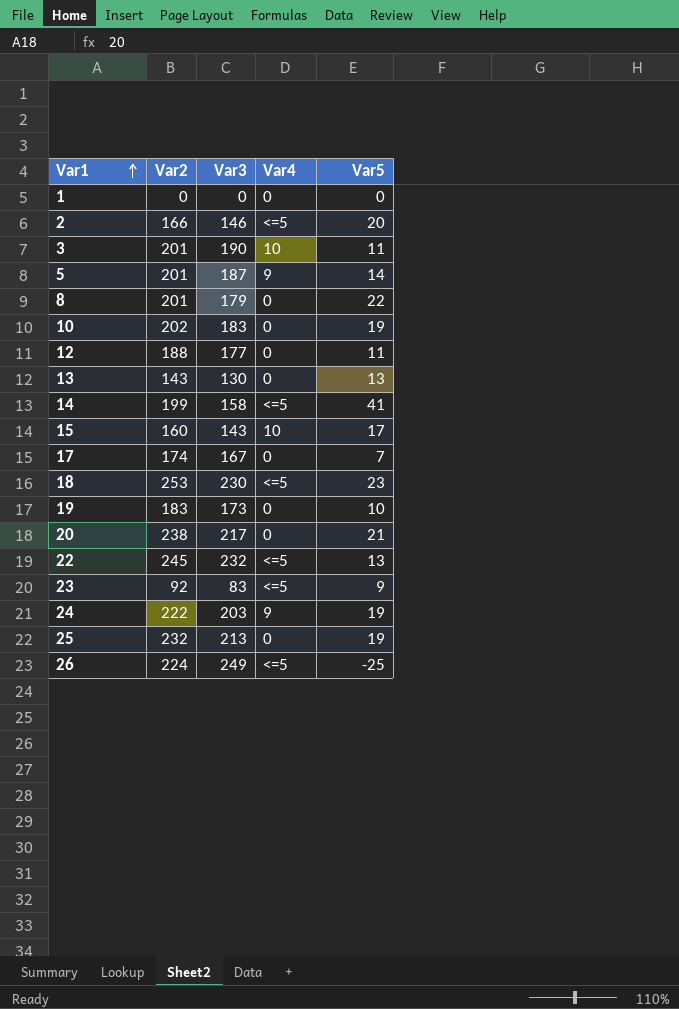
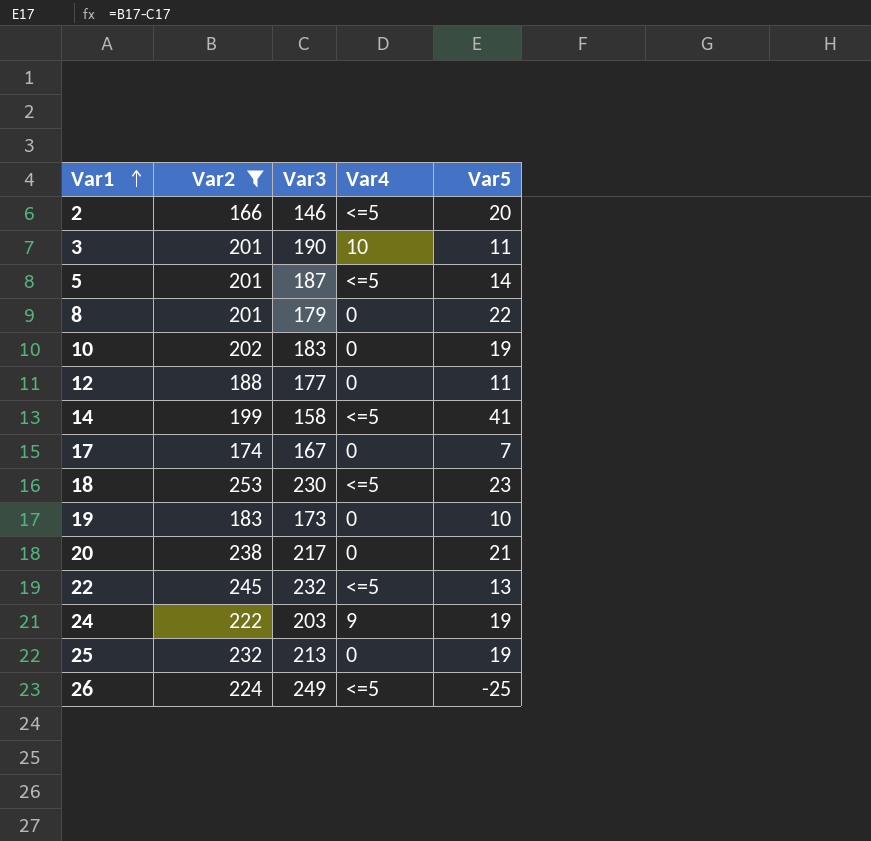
filter: none -> Var2 >= 166
5 | Var4: 9 -> <=5

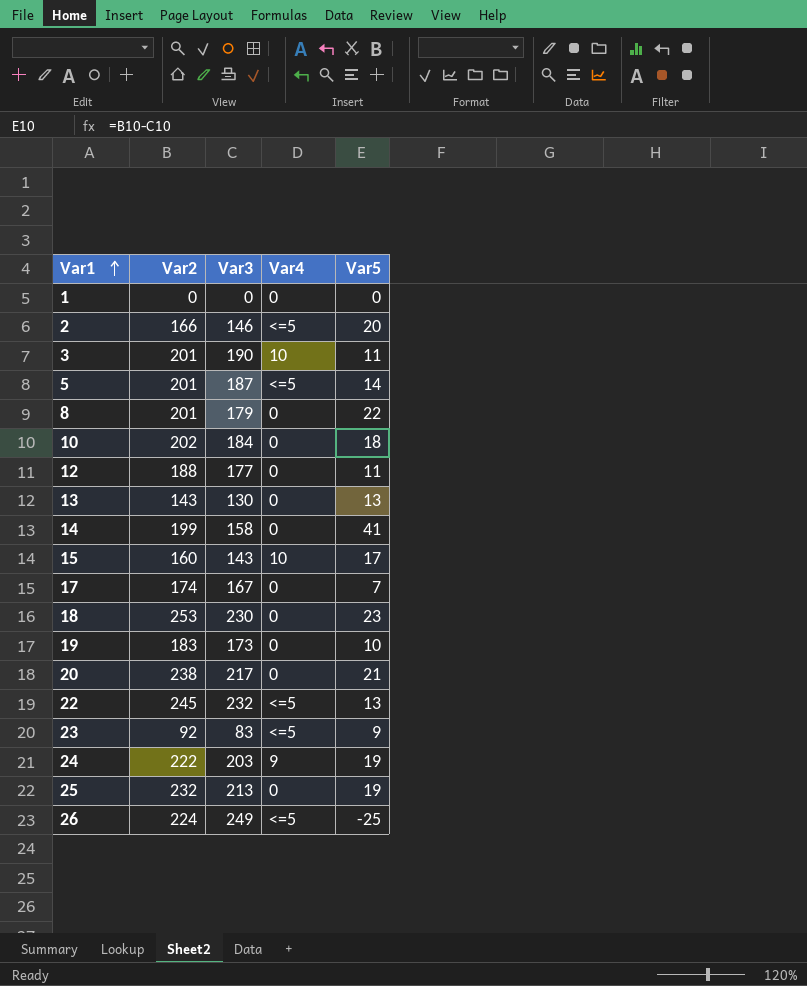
filter: Var2 >= 166 -> none
10 | Var3: 183 -> 184
10 | Var5: 19 -> 18
14 | Var4: <=5 -> 0
18 | Var4: <=5 -> 0

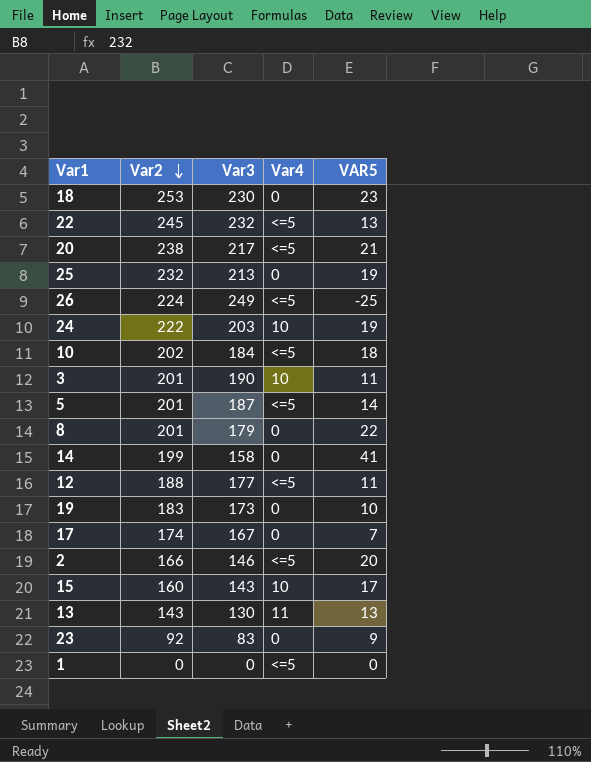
row order: Var1 ascending -> Var2 descending
column name: Var5 -> VAR5
20 | Var4: 0 -> <=5
24 | Var4: 9 -> 10
10 | Var4: 0 -> <=5
12 | Var4: 0 -> <=5
13 | Var4: 0 -> 11
23 | Var4: <=5 -> 0
1 | Var4: 0 -> <=5

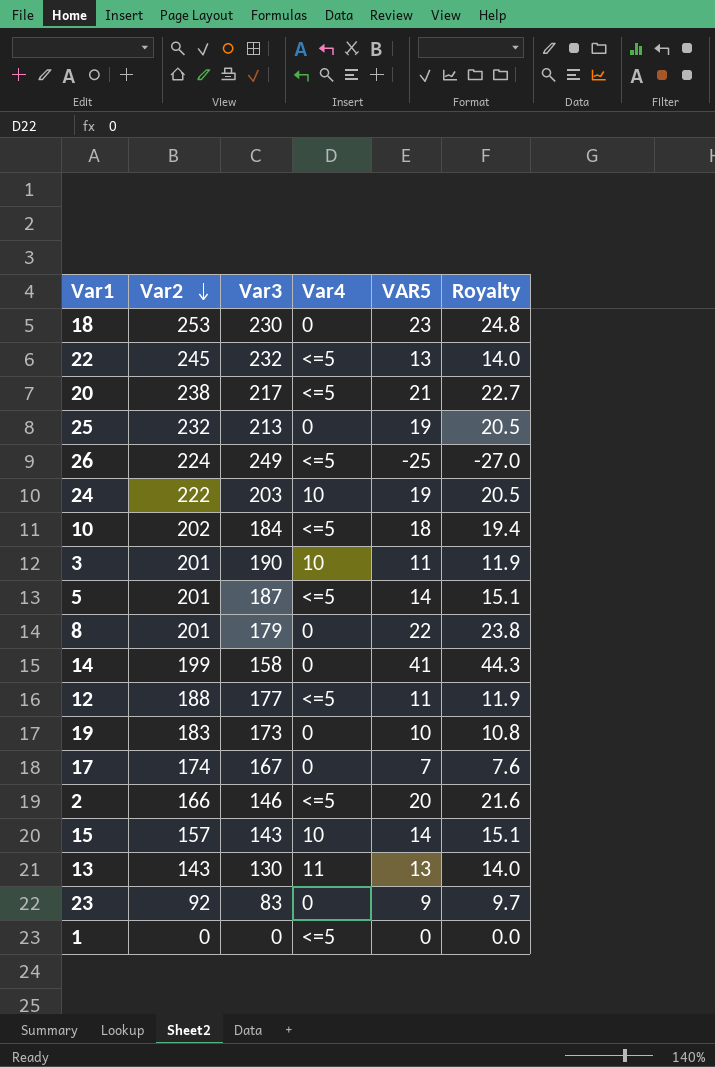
column Royalty | formula: none -> [VAR5] * 1.08
15 | Var2: 160 -> 157
15 | VAR5: 17 -> 14

